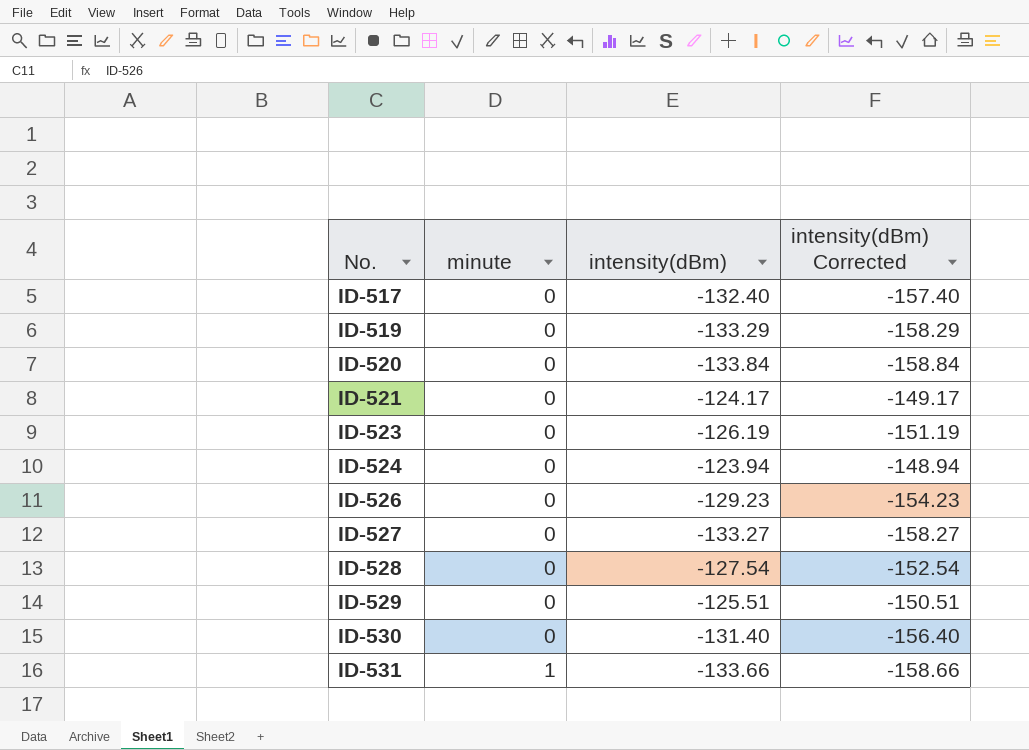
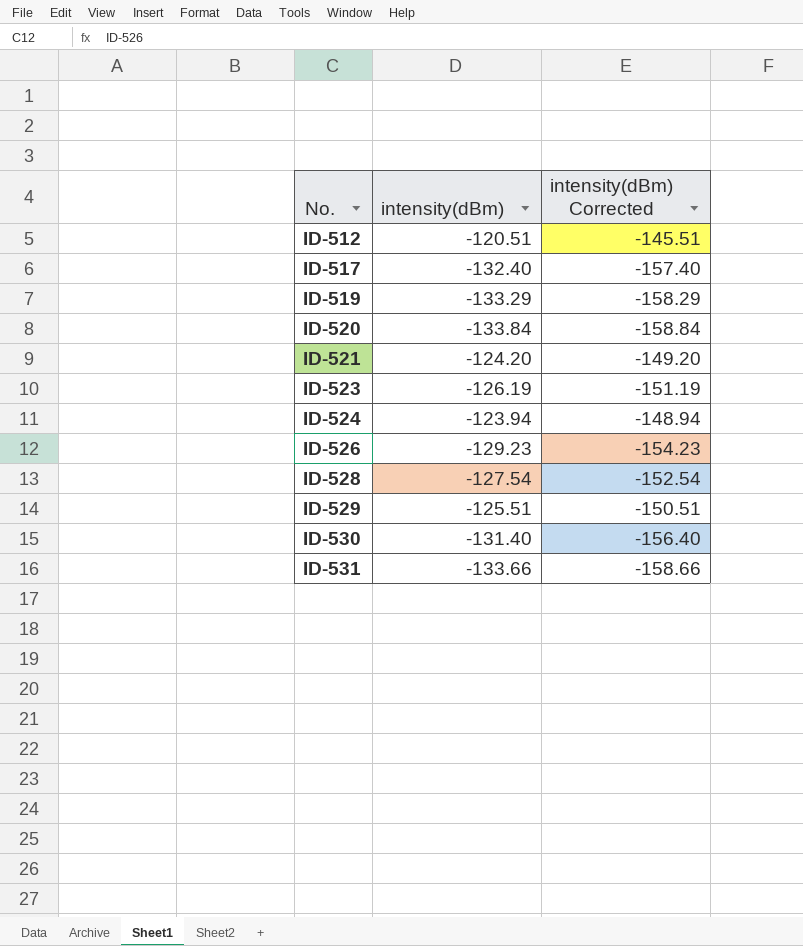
column minute | position: 2 -> none
row ID-527: 0 | -133.27 | -158.27 -> none
row ID-512: none -> -120.51 | -145.51
ID-521 | intensity(dBm): -124.17 -> -124.20
ID-521 | intensity(dBm) Corrected: -149.17 -> -149.20

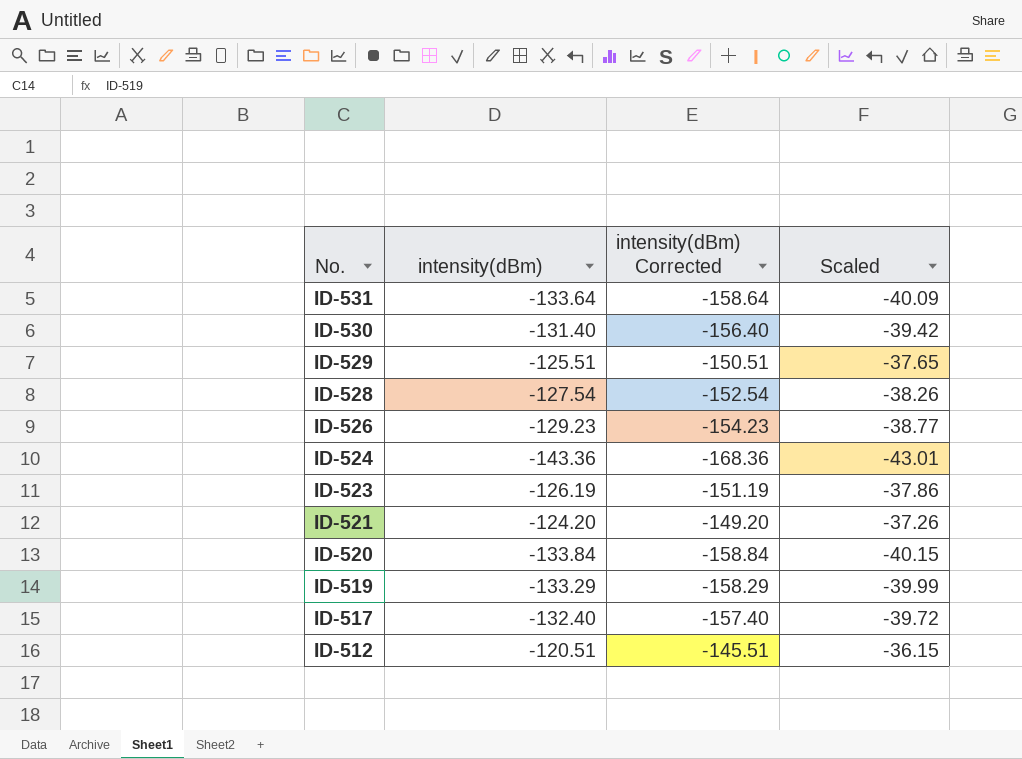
row order: No. ascending -> No. descending
column Scaled | formula: none -> [intensity(dBm)] * 0.3
ID-531 | intensity(dBm): -133.66 -> -133.64
ID-531 | intensity(dBm) Corrected: -158.66 -> -158.64
ID-524 | intensity(dBm): -123.94 -> -143.36
ID-524 | intensity(dBm) Corrected: -148.94 -> -168.36

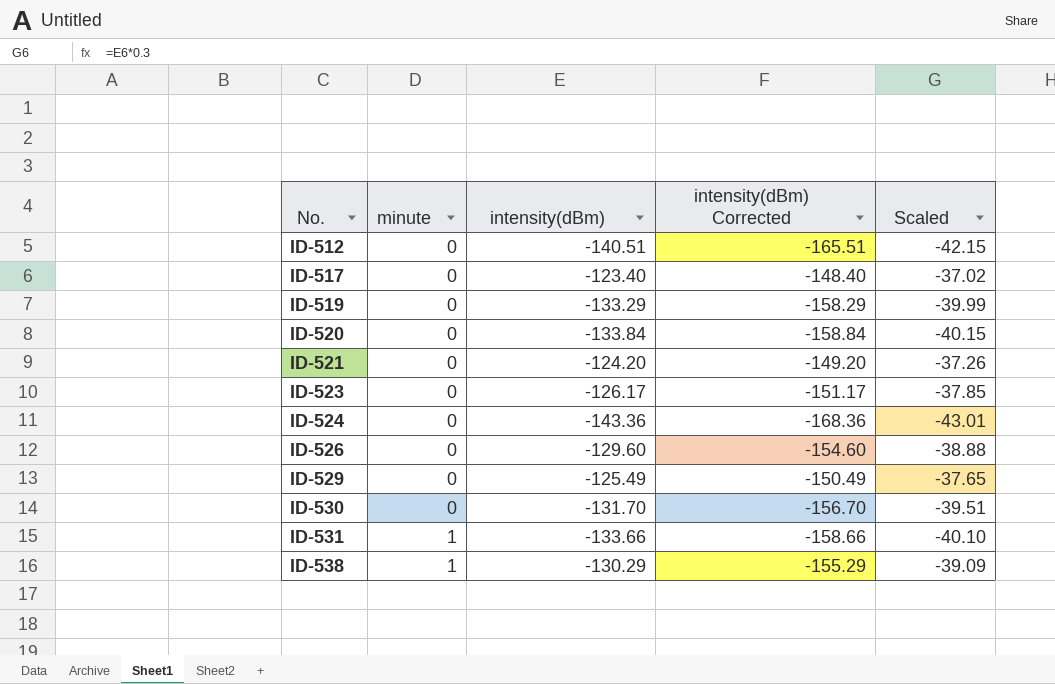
row order: No. descending -> No. ascending
column minute | position: none -> 2
row ID-528: -127.54 | -152.54 | -38.26 -> none
ID-512 | intensity(dBm): -120.51 -> -140.51
ID-512 | intensity(dBm) Corrected: -145.51 -> -165.51
ID-512 | Scaled: -36.15 -> -42.15
ID-517 | intensity(dBm): -132.40 -> -123.40
ID-517 | intensity(dBm) Corrected: -157.40 -> -148.40
ID-517 | Scaled: -39.72 -> -37.02
ID-523 | intensity(dBm): -126.19 -> -126.17
ID-523 | intensity(dBm) Corrected: -151.19 -> -151.17
ID-523 | Scaled: -37.86 -> -37.85
ID-526 | intensity(dBm): -129.23 -> -129.60
ID-526 | intensity(dBm) Corrected: -154.23 -> -154.60
ID-526 | Scaled: -38.77 -> -38.88
ID-529 | intensity(dBm): -125.51 -> -125.49
ID-529 | intensity(dBm) Corrected: -150.51 -> -150.49
ID-530 | intensity(dBm): -131.40 -> -131.70
ID-530 | intensity(dBm) Corrected: -156.40 -> -156.70
ID-530 | Scaled: -39.42 -> -39.51
ID-531 | intensity(dBm): -133.64 -> -133.66
ID-531 | intensity(dBm) Corrected: -158.64 -> -158.66
ID-531 | Scaled: -40.09 -> -40.10
row ID-538: none -> 1 | -130.29 | -155.29 | -39.09

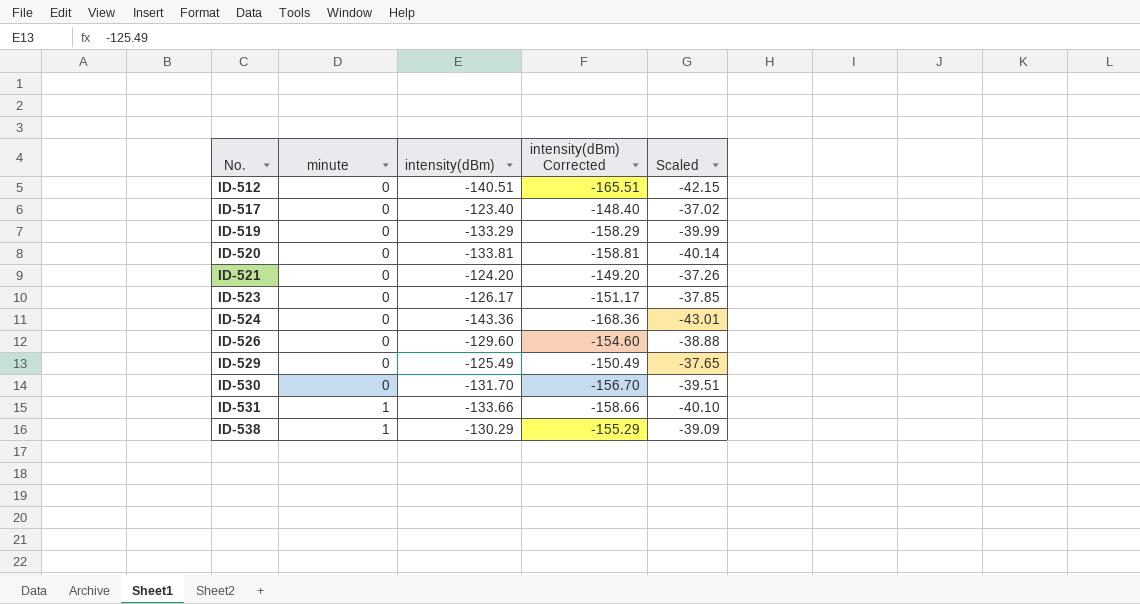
ID-520 | intensity(dBm): -133.84 -> -133.81
ID-520 | intensity(dBm) Corrected: -158.84 -> -158.81
ID-520 | Scaled: -40.15 -> -40.14

